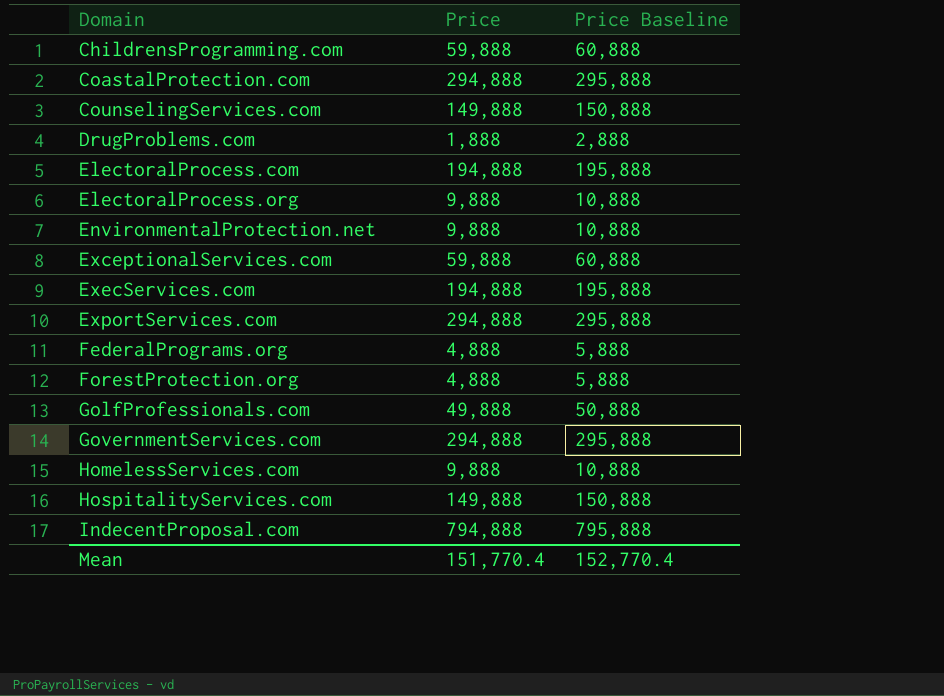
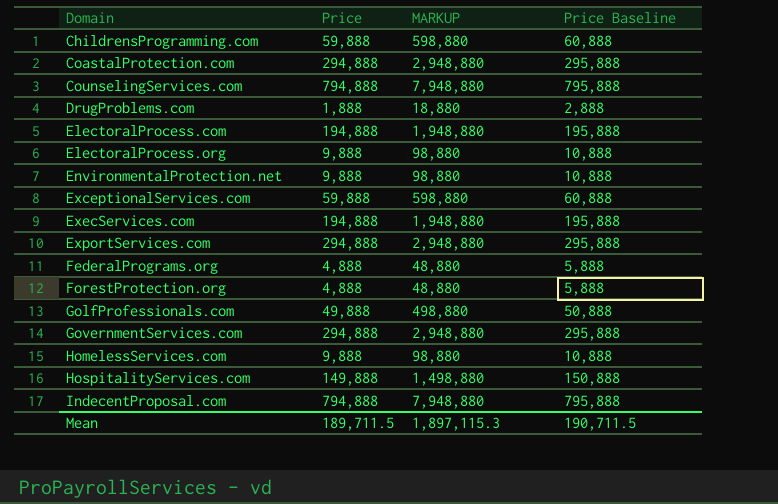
column MARKUP | formula: none -> [Price] * 10
CounselingServices.com | Price: 149,888 -> 794,888
CounselingServices.com | Price Baseline: 150,888 -> 795,888
Mean | Price: 151,770.4 -> 189,711.5
Mean | Price Baseline: 152,770.4 -> 190,711.5

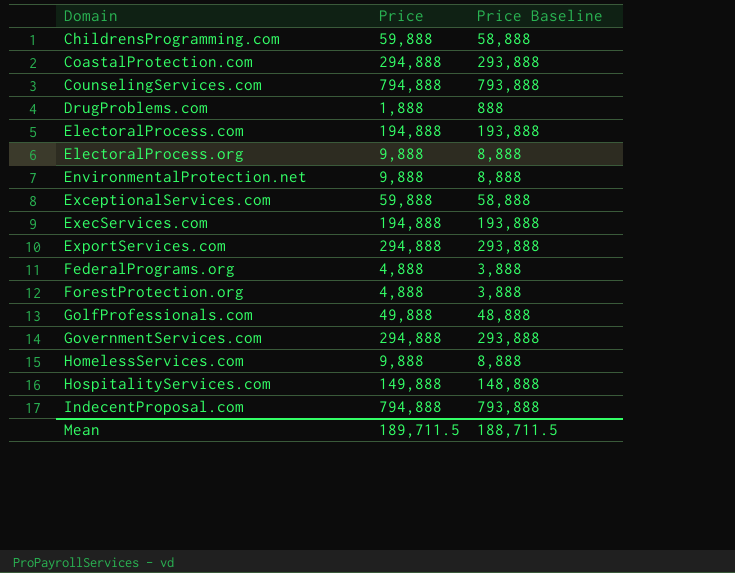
column MARKUP | formula: [Price] * 10 -> none
column Price Baseline | formula: [Price] + 1000 -> [Price] - 1000
Mean | Price Baseline: 190,711.5 -> 188,711.5

